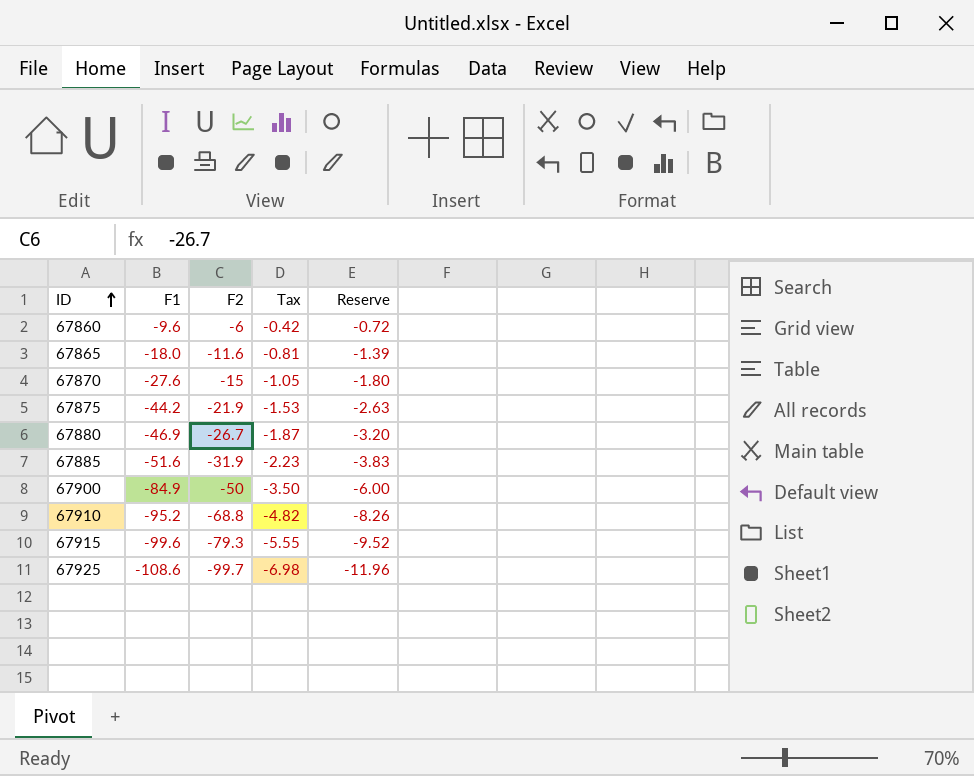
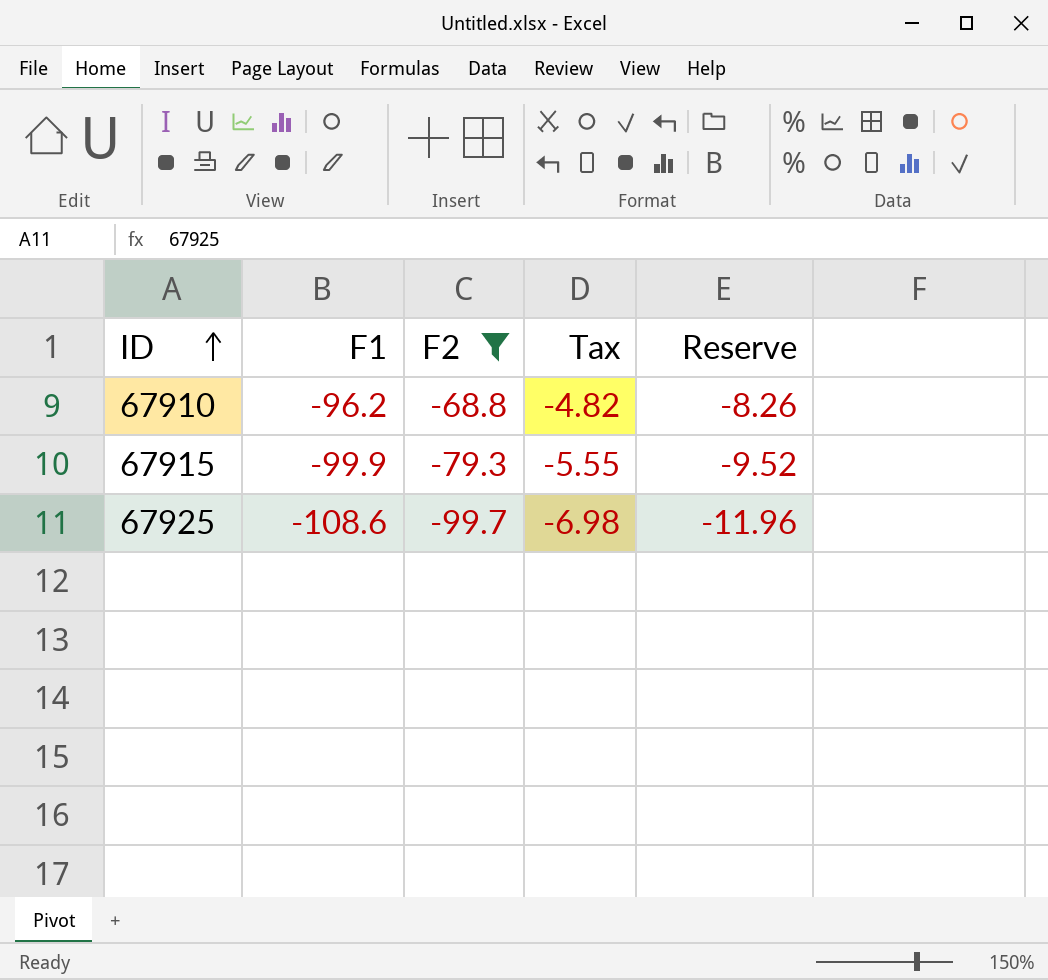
filter: none -> F2 <= -68.8
67910 | F1: -95.2 -> -96.2
67915 | F1: -99.6 -> -99.9

